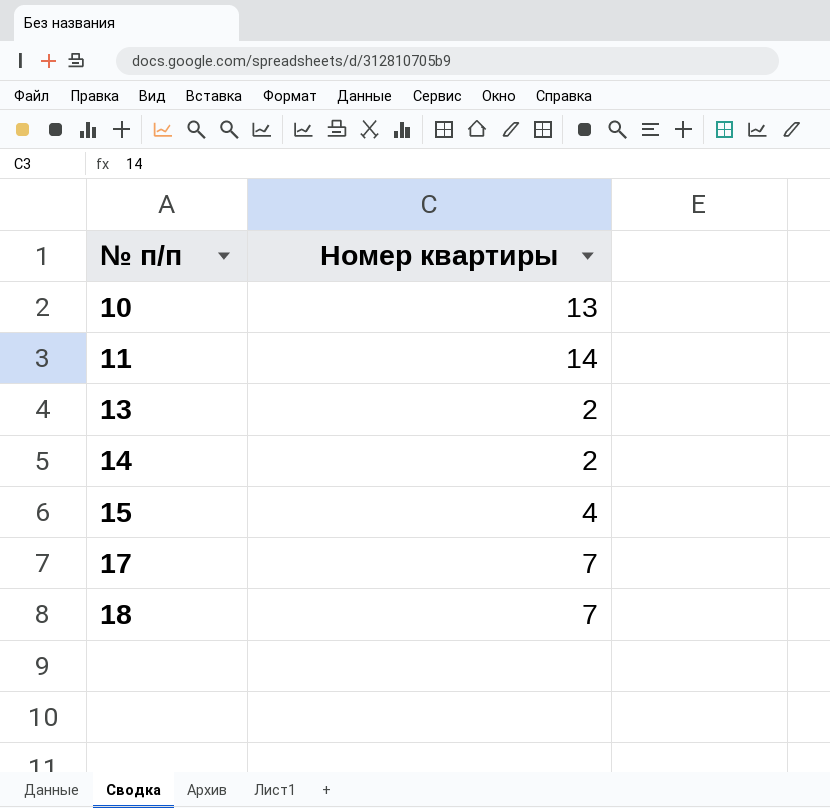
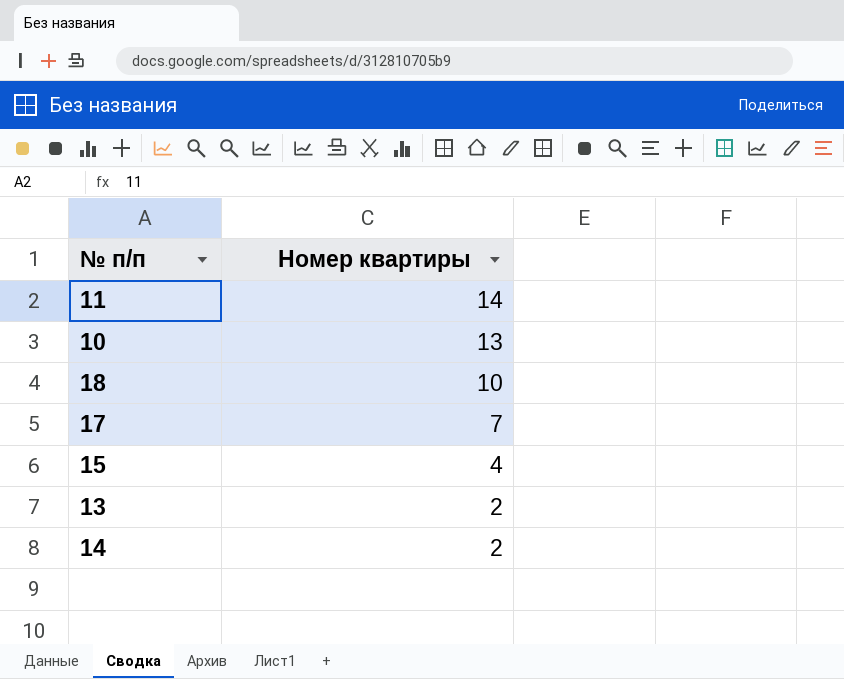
row order: № п/п ascending -> Номер квартиры descending
18 | Номер квартиры: 7 -> 10

